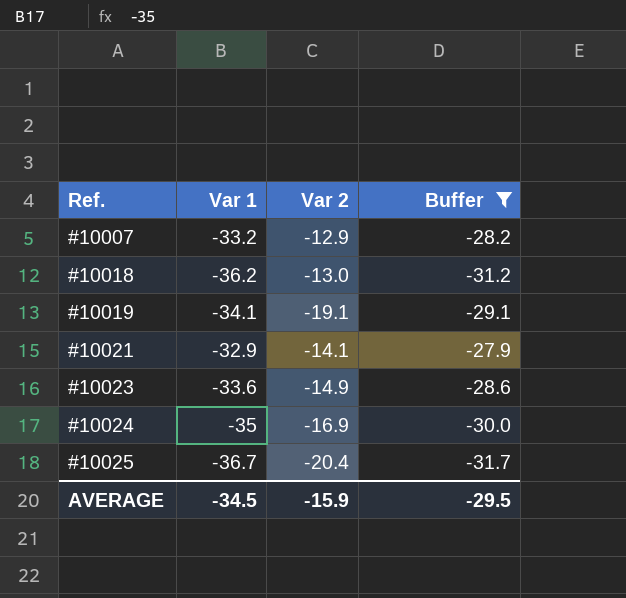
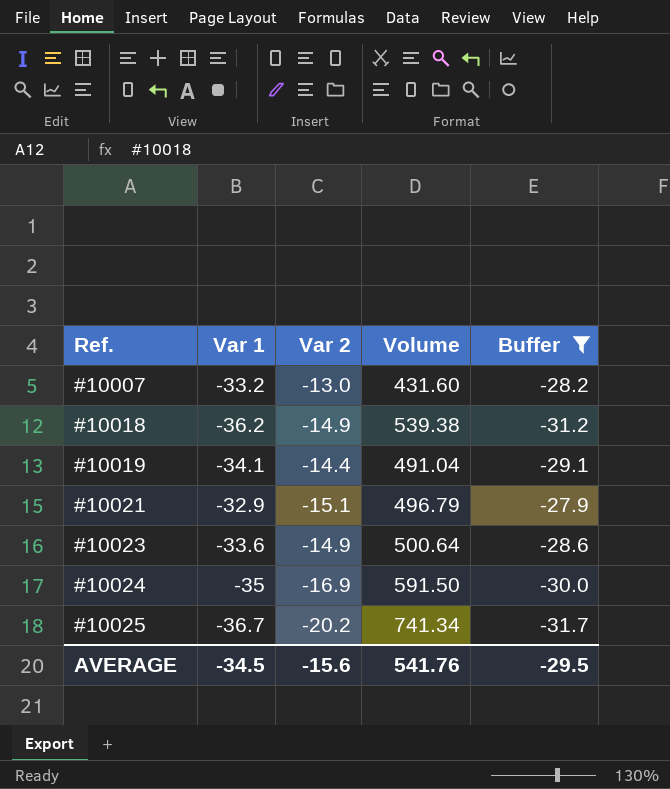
column Volume | formula: none -> [Var 1] * [Var 2]
#10007 | Var 2: -12.9 -> -13.0
#10018 | Var 2: -13.0 -> -14.9
#10019 | Var 2: -19.1 -> -14.4
#10021 | Var 2: -14.1 -> -15.1
#10025 | Var 2: -20.4 -> -20.2
AVERAGE | Var 2: -15.9 -> -15.6

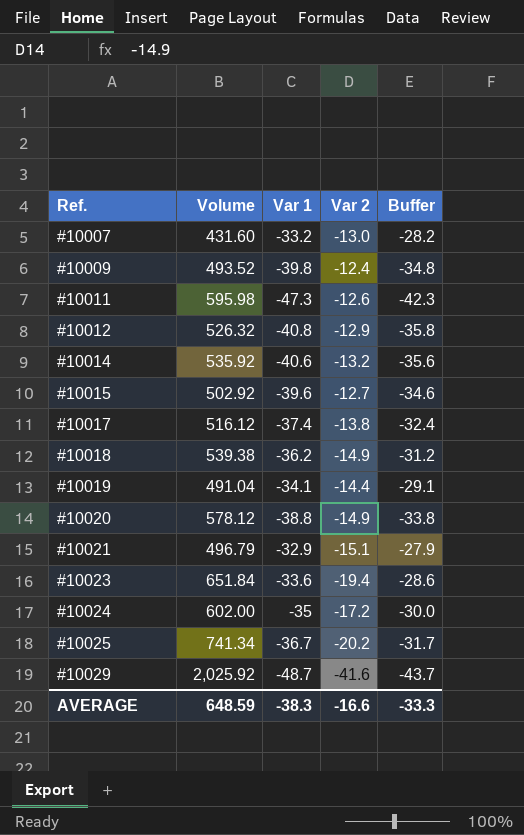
filter: Buffer >= -31.7 -> none
column Volume | position: 4 -> 2
#10023 | Volume: 500.64 -> 651.84
#10023 | Var 2: -14.9 -> -19.4
#10024 | Volume: 591.50 -> 602.00
#10024 | Var 2: -16.9 -> -17.2
AVERAGE | Volume: 541.76 -> 648.59
AVERAGE | Var 1: -34.5 -> -38.3
AVERAGE | Var 2: -15.6 -> -16.6
AVERAGE | Buffer: -29.5 -> -33.3

